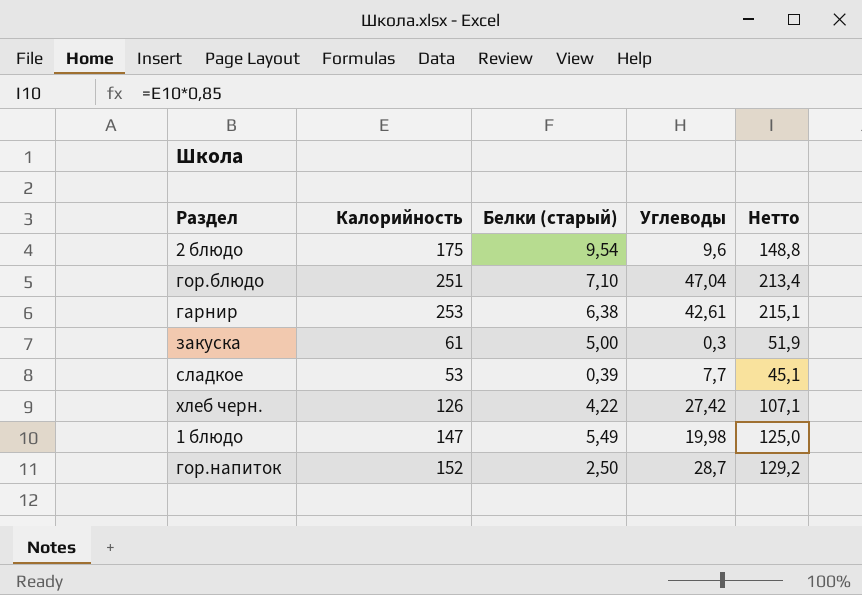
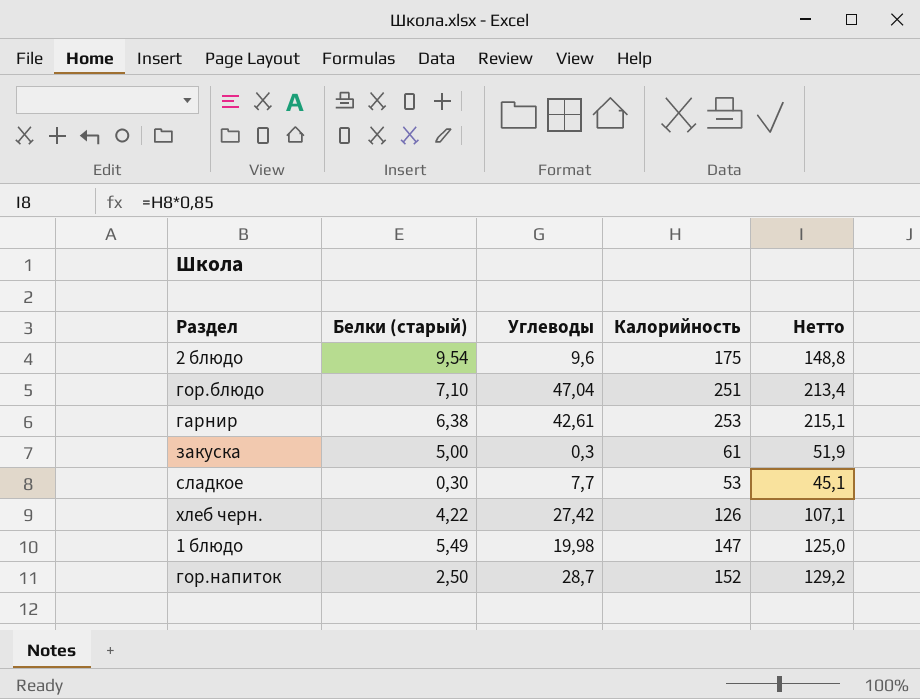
column Калорийность | position: 2 -> 4
сладкое | Белки (старый): 0,39 -> 0,30

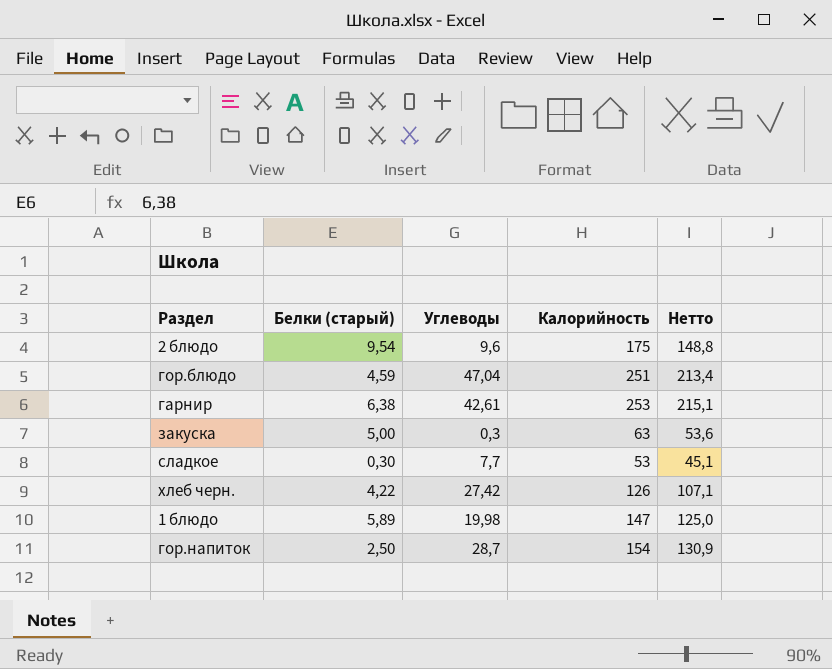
гор.блюдо | Белки (старый): 7,10 -> 4,59
закуска | Калорийность: 61 -> 63
закуска | Нетто: 51,9 -> 53,6
1 блюдо | Белки (старый): 5,49 -> 5,89
гор.напиток | Калорийность: 152 -> 154
гор.напиток | Нетто: 129,2 -> 130,9

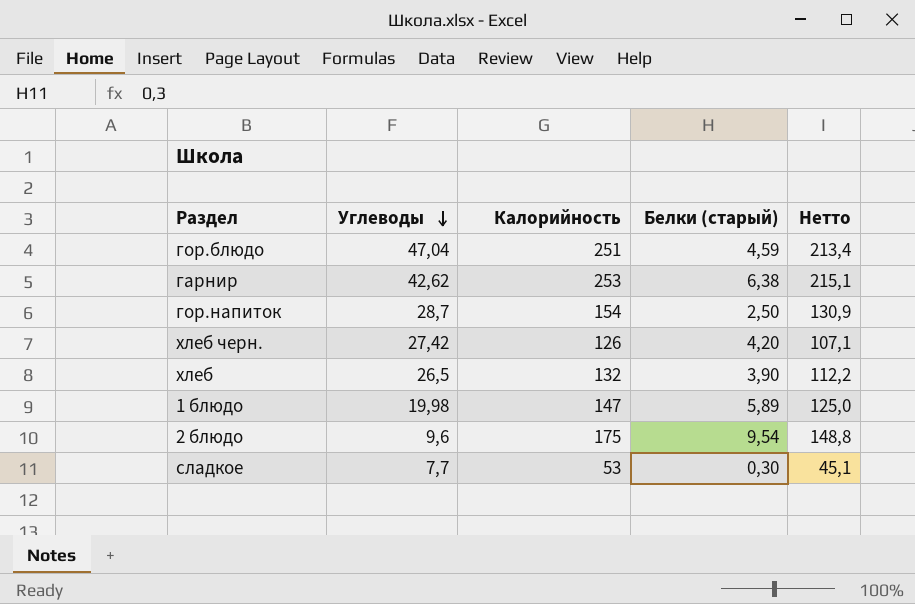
row order: none -> Углеводы descending
column Белки (старый) | position: 2 -> 4
row закуска: 5,00 | 0,3 | 63 | 53,6 -> none
гарнир | Углеводы: 42,61 -> 42,62
хлеб черн. | Белки (старый): 4,22 -> 4,20
row хлеб: none -> 26,5 | 132 | 3,90 | 112,2

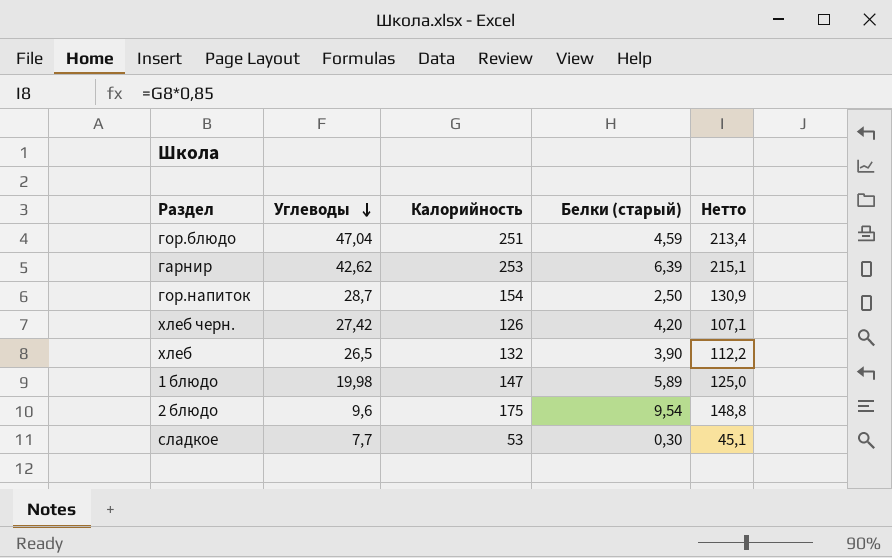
гарнир | Белки (старый): 6,38 -> 6,39

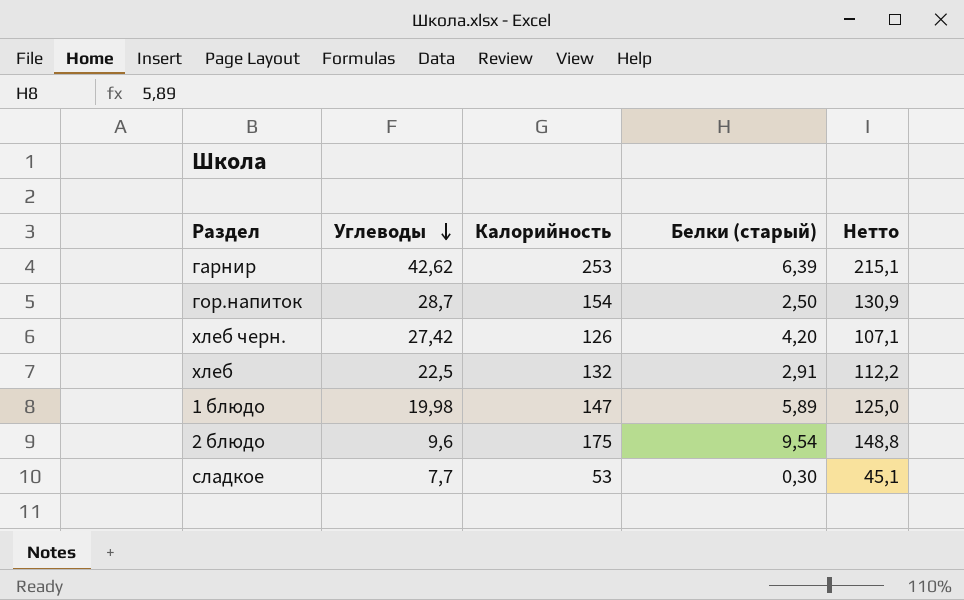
row гор.блюдо: 47,04 | 251 | 4,59 | 213,4 -> none
хлеб | Углеводы: 26,5 -> 22,5
хлеб | Белки (старый): 3,90 -> 2,91

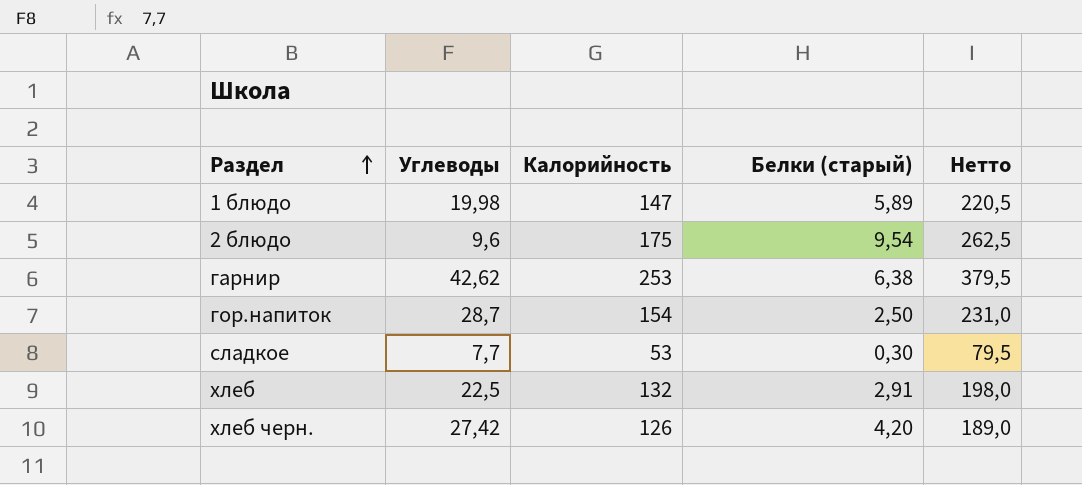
row order: Углеводы descending -> Раздел ascending
column Нетто | formula: [Калорийность] * 0,85 -> [Калорийность] * 1,5
гарнир | Белки (старый): 6,39 -> 6,38

